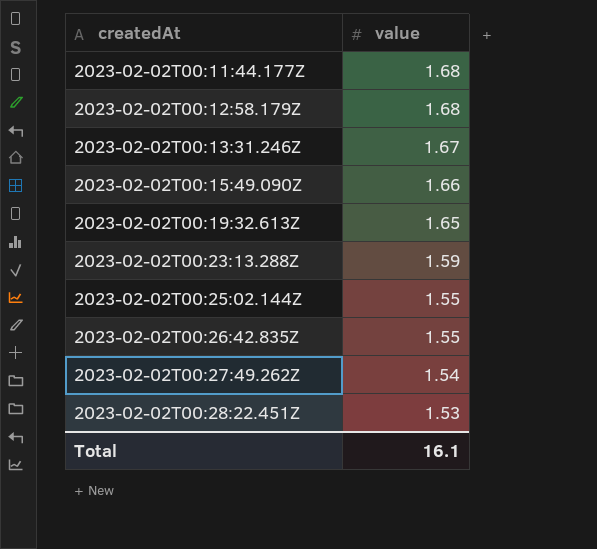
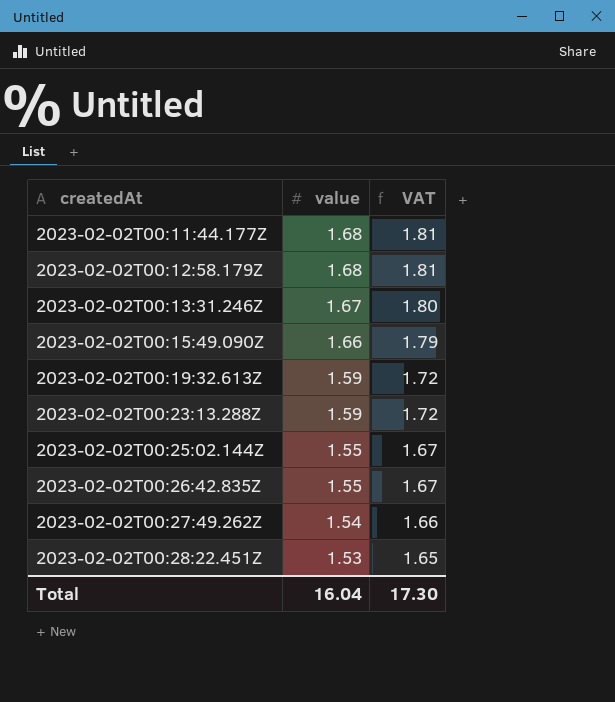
column VAT | formula: none -> [value] * 1.08
2023-02-02T00:19:32.613Z | value: 1.65 -> 1.59
Total | value: 16.1 -> 16.04

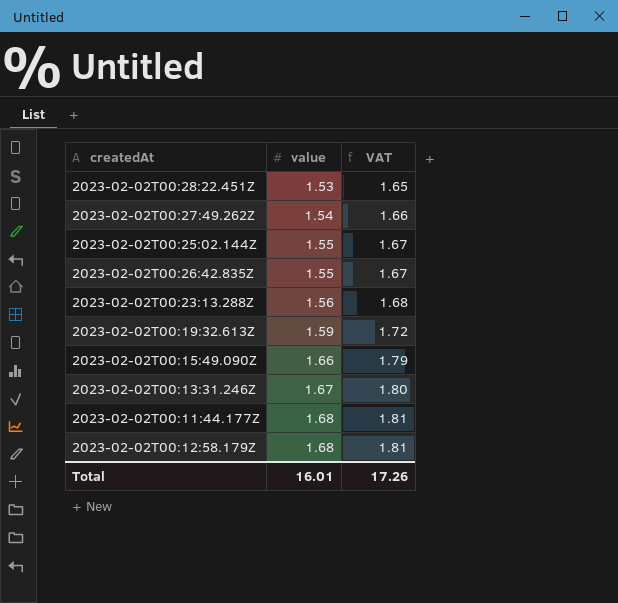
row order: createdAt ascending -> value ascending
2023-02-02T00:23:13.288Z | value: 1.59 -> 1.56
2023-02-02T00:23:13.288Z | VAT: 1.72 -> 1.68
Total | value: 16.04 -> 16.01
Total | VAT: 17.30 -> 17.26

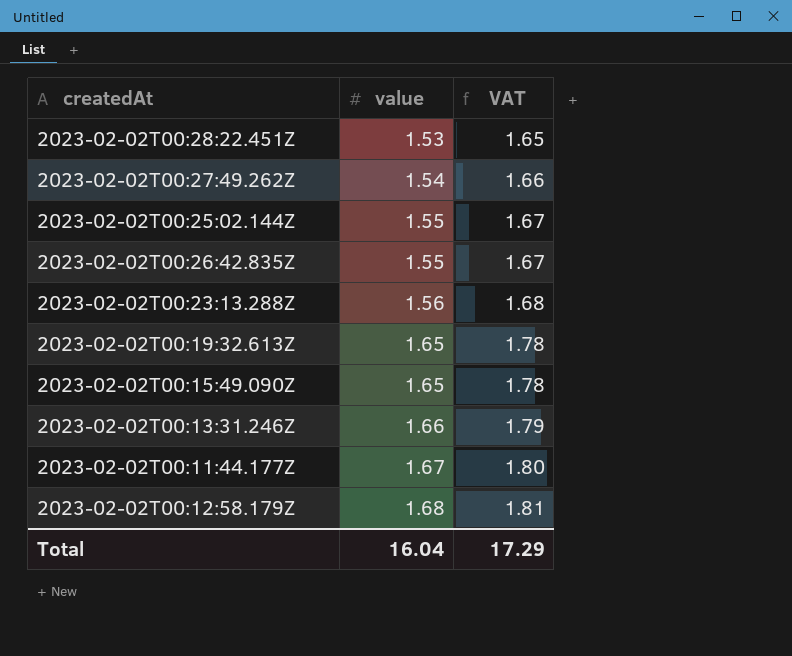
2023-02-02T00:19:32.613Z | value: 1.59 -> 1.65
2023-02-02T00:19:32.613Z | VAT: 1.72 -> 1.78
2023-02-02T00:15:49.090Z | value: 1.66 -> 1.65
2023-02-02T00:15:49.090Z | VAT: 1.79 -> 1.78
2023-02-02T00:13:31.246Z | value: 1.67 -> 1.66
2023-02-02T00:13:31.246Z | VAT: 1.80 -> 1.79
2023-02-02T00:11:44.177Z | value: 1.68 -> 1.67
2023-02-02T00:11:44.177Z | VAT: 1.81 -> 1.80
Total | value: 16.01 -> 16.04
Total | VAT: 17.26 -> 17.29

